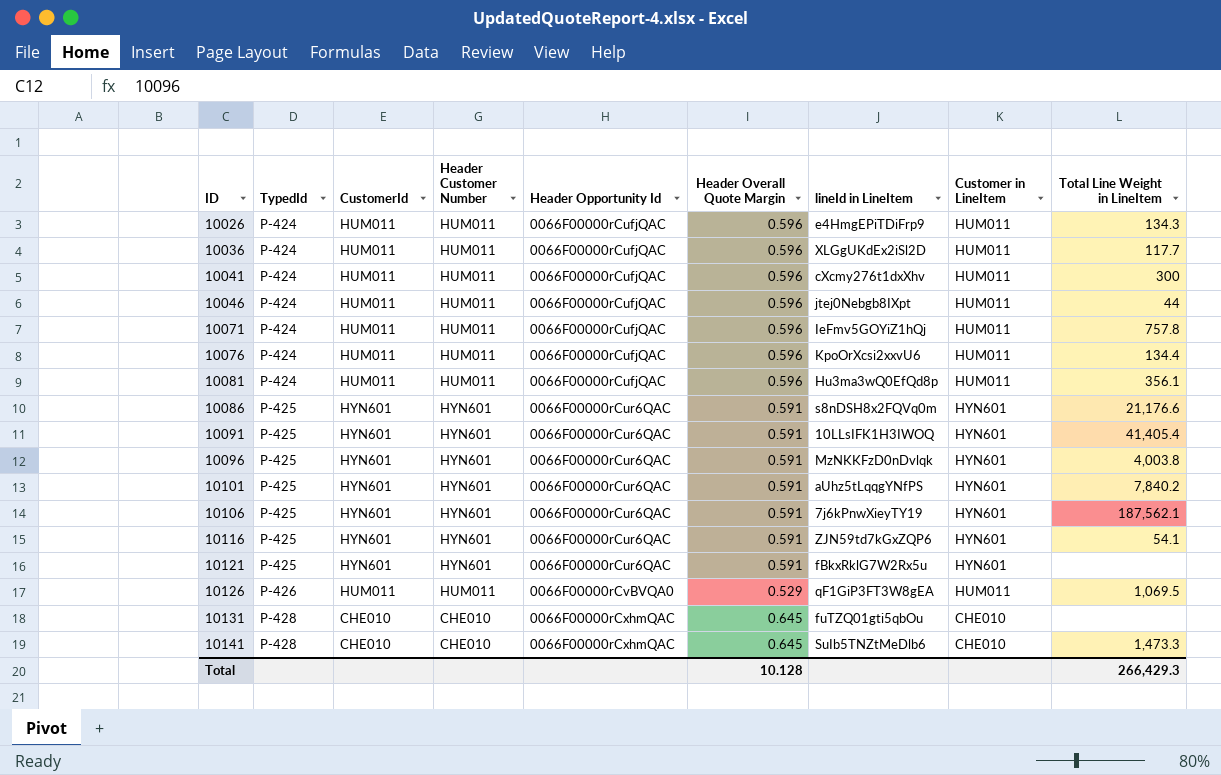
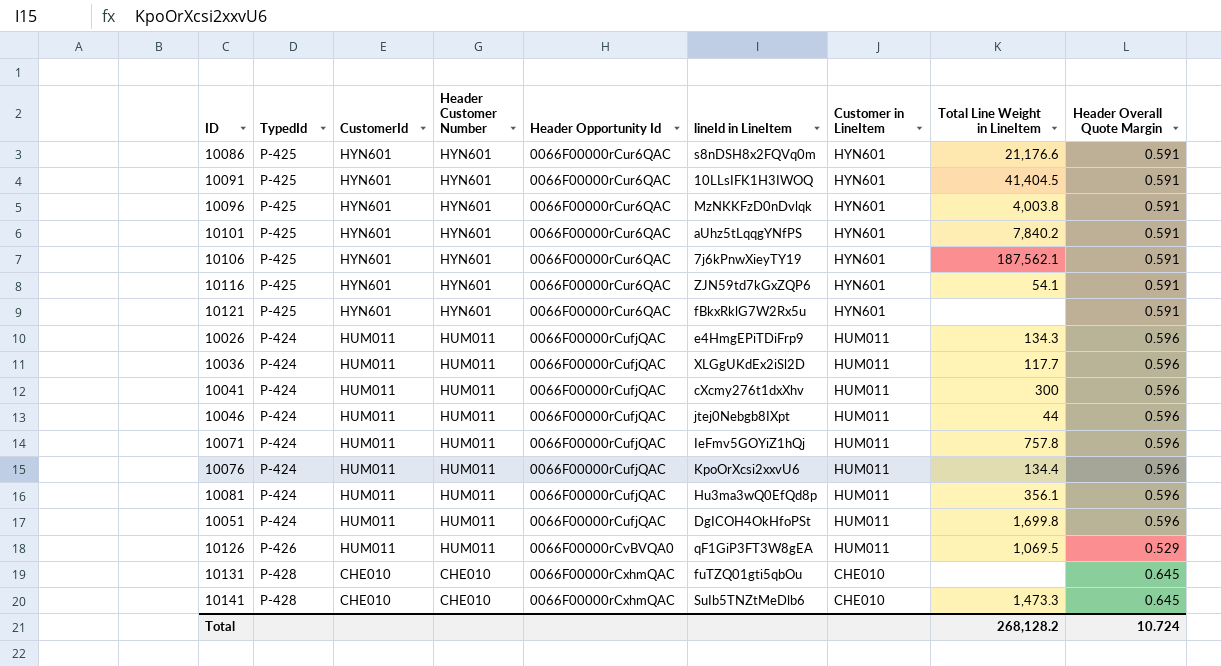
row order: ID ascending -> CustomerId descending
column Header Overall Quote Margin | position: 6 -> 9
10091 | Total Line Weight in LineItem: 41,405.4 -> 41,404.5
row 10051: none -> P-424 | HUM011 | HUM011 | 0066F00000rCufjQAC | DgICOH4OkHfoPSt | HUM011 | 1,699.8 | 0.596
Total | Total Line Weight in LineItem: 266,429.3 -> 268,128.2
Total | Header Overall Quote Margin: 10.128 -> 10.724

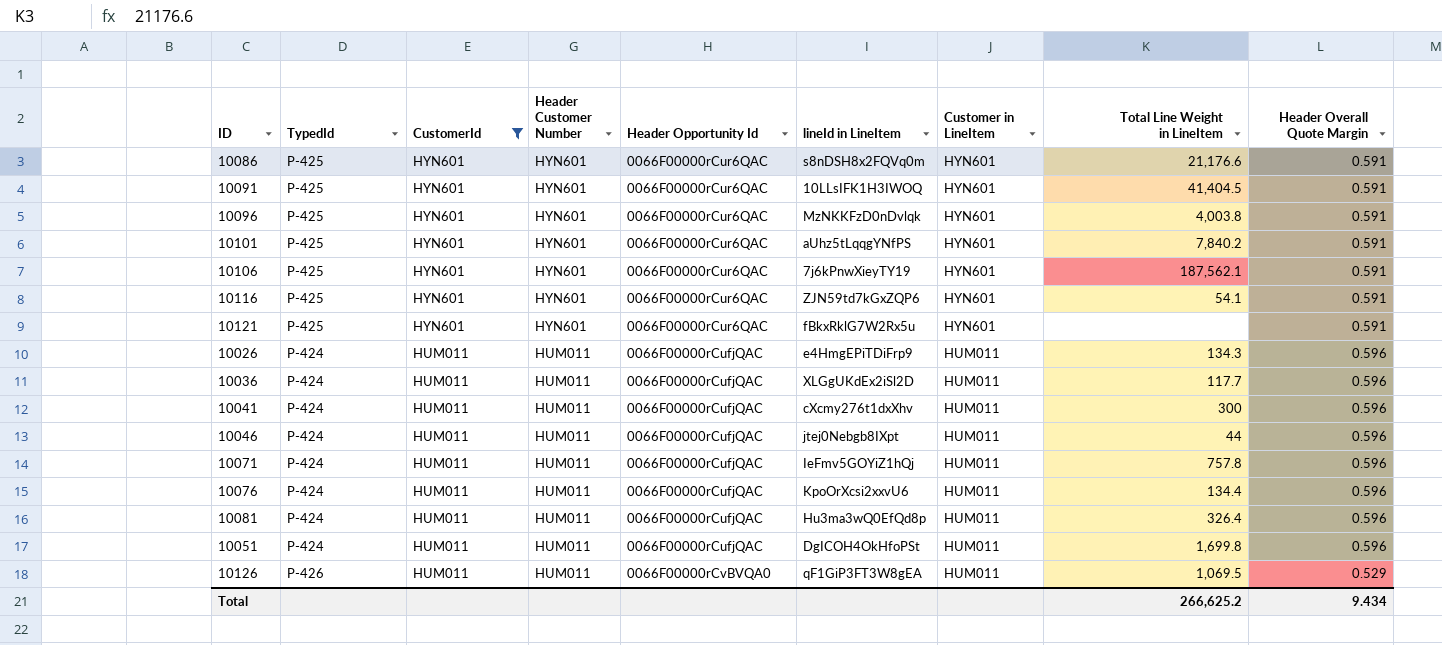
filter: none -> CustomerId != CHE010
10081 | Total Line Weight in LineItem: 356.1 -> 326.4
Total | Total Line Weight in LineItem: 268,128.2 -> 266,625.2
Total | Header Overall Quote Margin: 10.724 -> 9.434

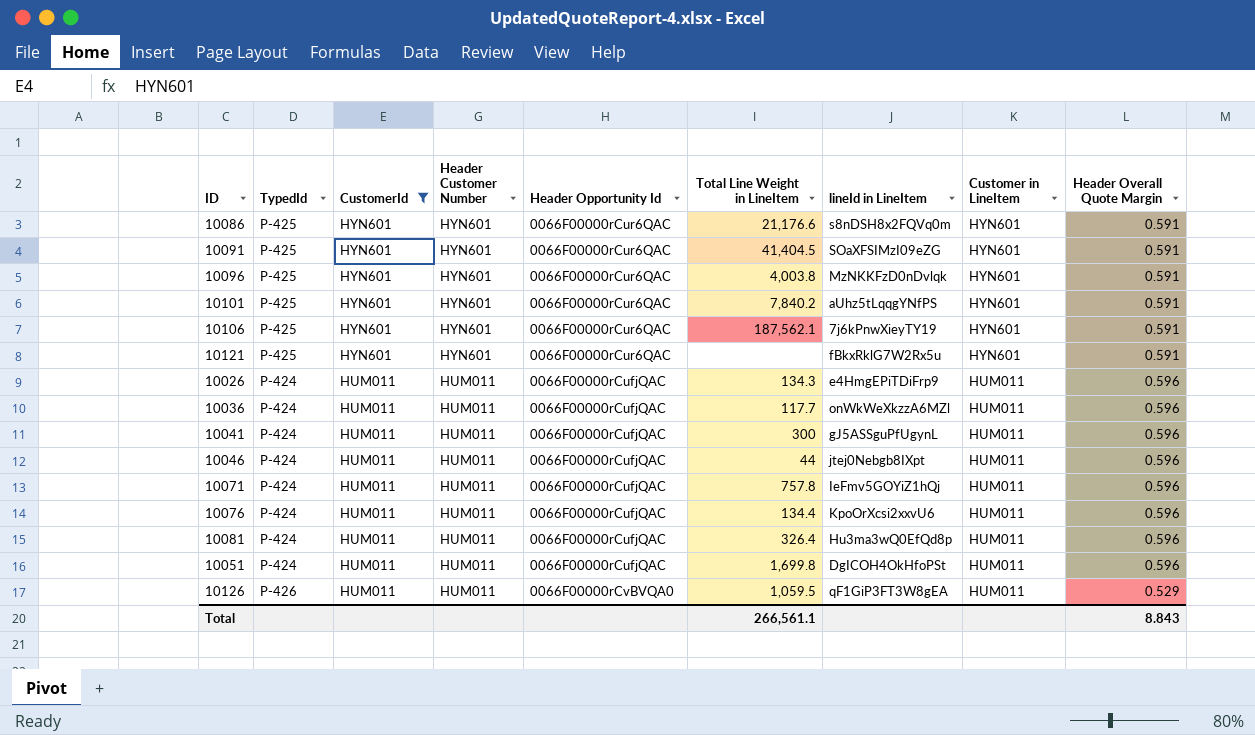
column Total Line Weight in LineItem | position: 8 -> 6
row 10116: P-425 | HYN601 | HYN601 | 0066F00000rCur6QAC | ZJN59td7kGxZQP6 | HYN601 | 54.1 | 0.591 -> none
10091 | lineId in LineItem: 10LLsIFK1H3IWOQ -> SOaXFSIMzI09eZG
10036 | lineId in LineItem: XLGgUKdEx2iSl2D -> onWkWeXkzzA6MZl
10041 | lineId in LineItem: cXcmy276t1dxXhv -> gJ5ASSguPfUgynL
10126 | Total Line Weight in LineItem: 1,069.5 -> 1,059.5
Total | Total Line Weight in LineItem: 266,625.2 -> 266,561.1
Total | Header Overall Quote Margin: 9.434 -> 8.843

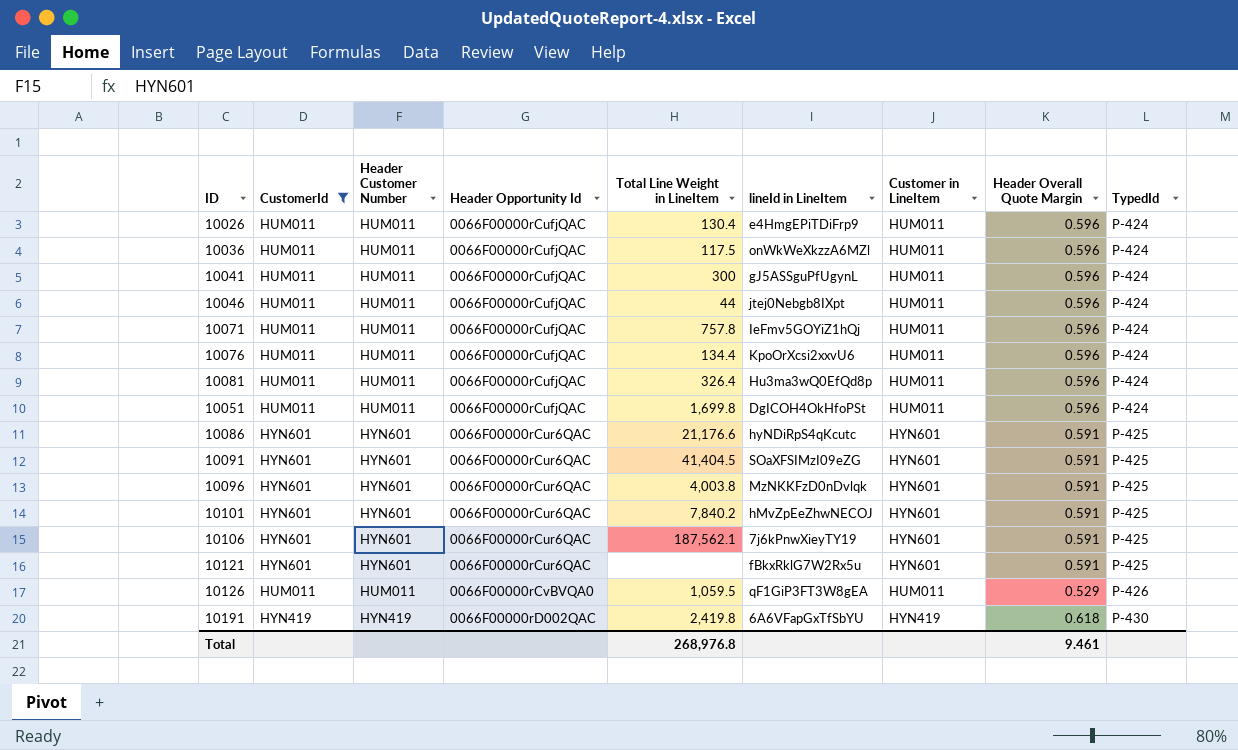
row order: CustomerId descending -> Header Opportunity Id ascending
column TypedId | position: 2 -> 9
10026 | Total Line Weight in LineItem: 134.3 -> 130.4
10036 | Total Line Weight in LineItem: 117.7 -> 117.5
10086 | lineId in LineItem: s8nDSH8x2FQVq0m -> hyNDiRpS4qKcutc
10101 | lineId in LineItem: aUhz5tLqqgYNfPS -> hMvZpEeZhwNECOJ
row 10191: none -> HYN419 | HYN419 | 0066F00000rD002QAC | 2,419.8 | 6A6VFapGxTfSbYU | HYN419 | 0.618 | P-430
Total | Total Line Weight in LineItem: 266,561.1 -> 268,976.8
Total | Header Overall Quote Margin: 8.843 -> 9.461

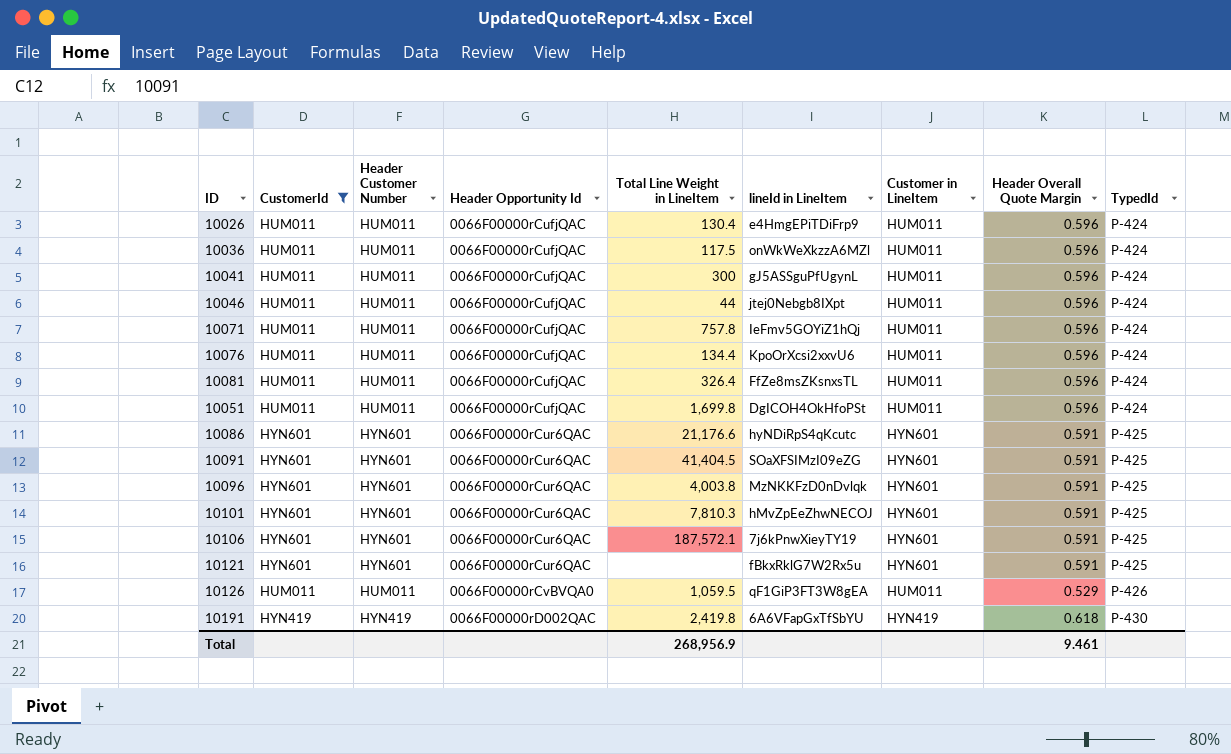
10081 | lineId in LineItem: Hu3ma3wQ0EfQd8p -> FfZe8msZKsnxsTL
10101 | Total Line Weight in LineItem: 7,840.2 -> 7,810.3
10106 | Total Line Weight in LineItem: 187,562.1 -> 187,572.1
Total | Total Line Weight in LineItem: 268,976.8 -> 268,956.9

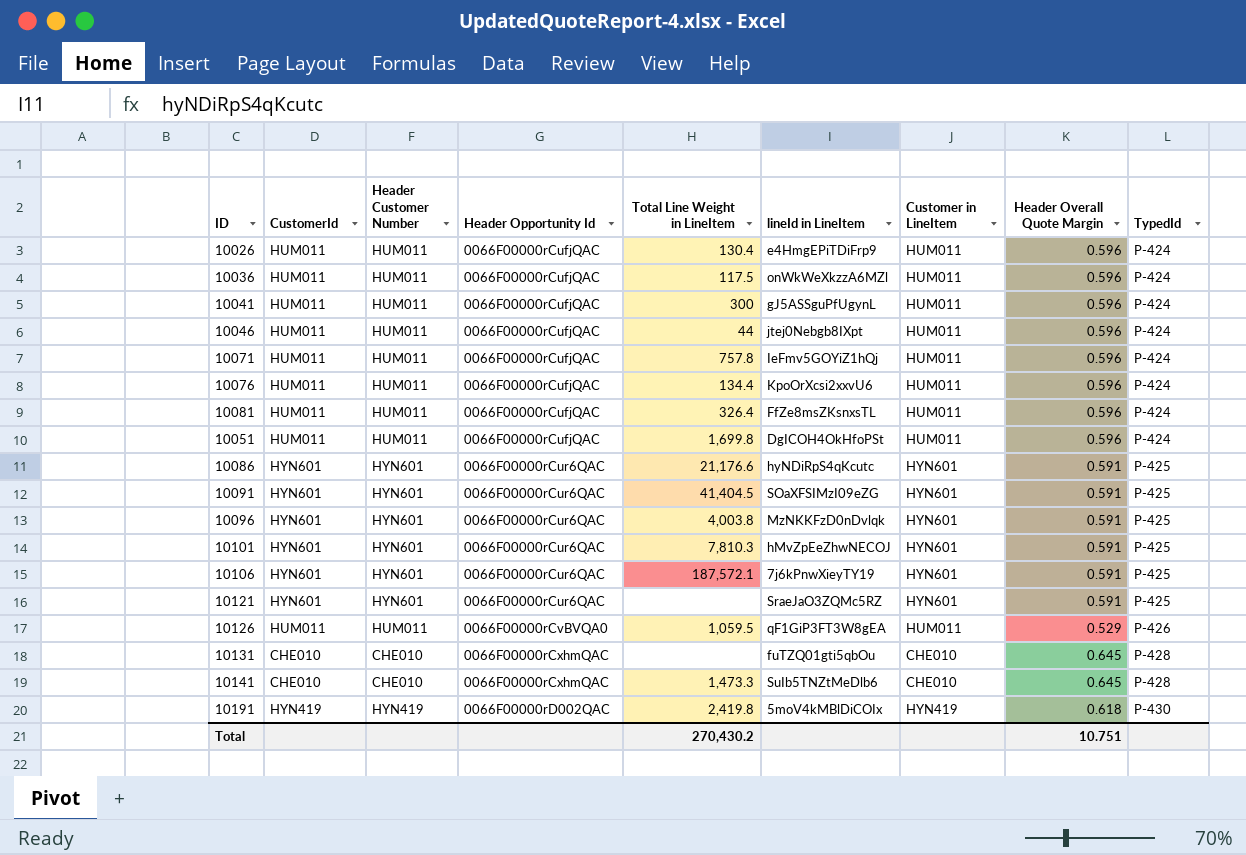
filter: CustomerId != CHE010 -> none
10121 | lineId in LineItem: fBkxRklG7W2Rx5u -> SraeJaO3ZQMc5RZ
10191 | lineId in LineItem: 6A6VFapGxTfSbYU -> 5moV4kMBlDiCOIx
Total | Total Line Weight in LineItem: 268,956.9 -> 270,430.2
Total | Header Overall Quote Margin: 9.461 -> 10.751

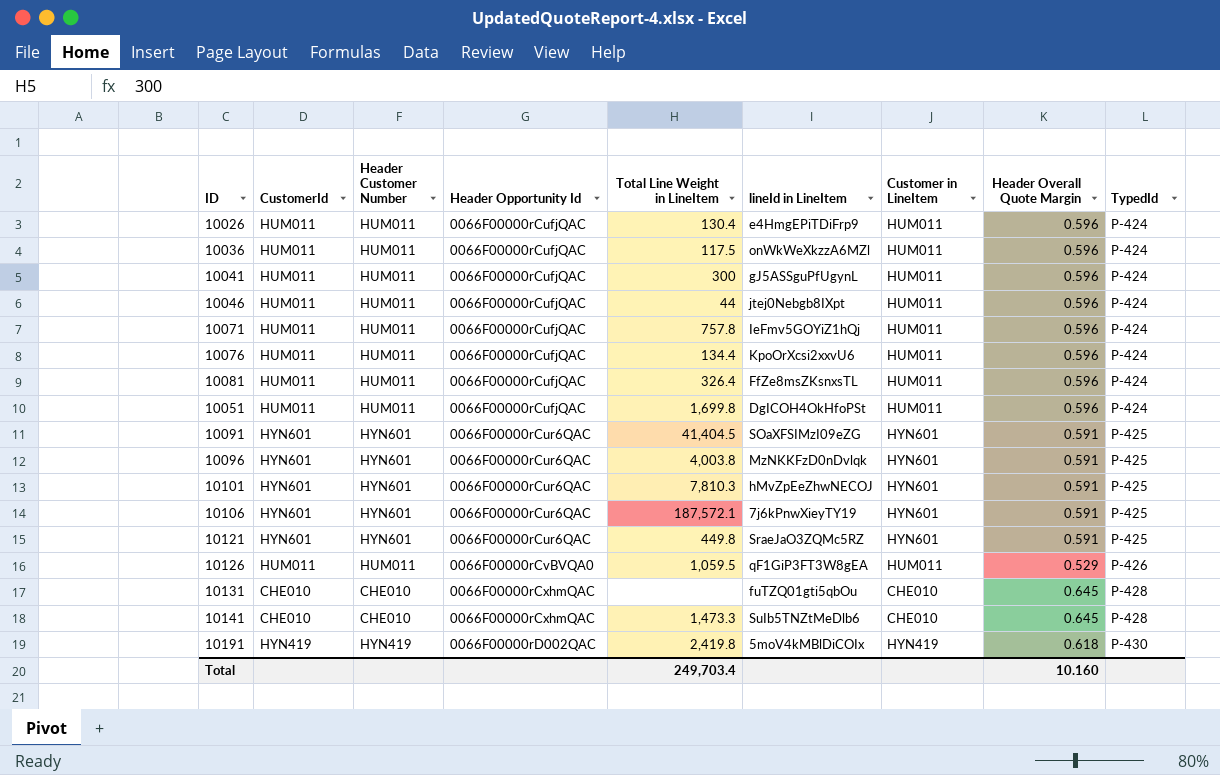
row 10086: HYN601 | HYN601 | 0066F00000rCur6QAC | 21,176.6 | hyNDiRpS4qKcutc | HYN601 | 0.591 | P-425 -> none
10121 | Total Line Weight in LineItem: none -> 449.8
Total | Total Line Weight in LineItem: 270,430.2 -> 249,703.4
Total | Header Overall Quote Margin: 10.751 -> 10.160

